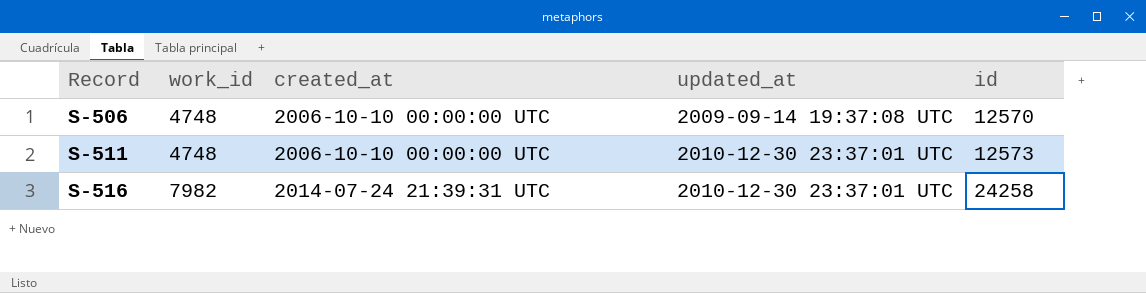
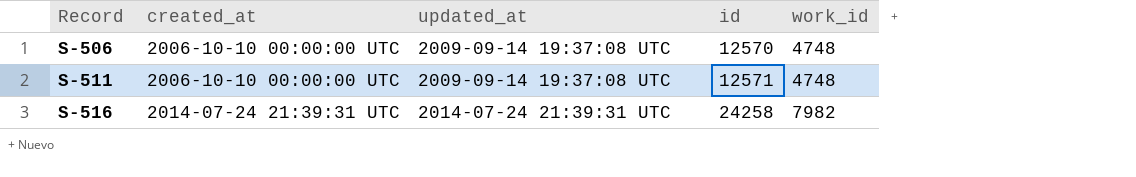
column work_id | position: 2 -> 5
S-511 | updated_at: 2010-12-30 23:37:01 UTC -> 2009-09-14 19:37:08 UTC
S-511 | id: 12573 -> 12571
S-516 | updated_at: 2010-12-30 23:37:01 UTC -> 2014-07-24 21:39:31 UTC

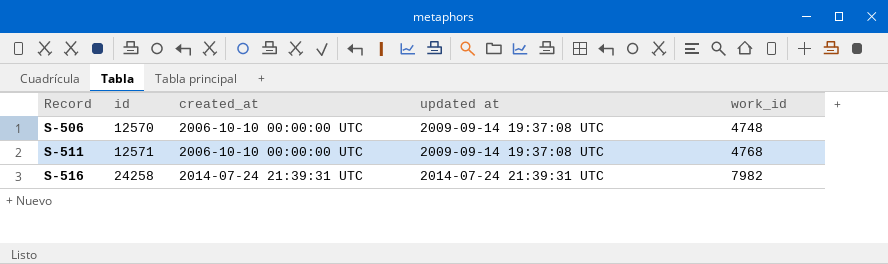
column id | position: 4 -> 2
column name: updated_at -> updated at
S-511 | work_id: 4748 -> 4768

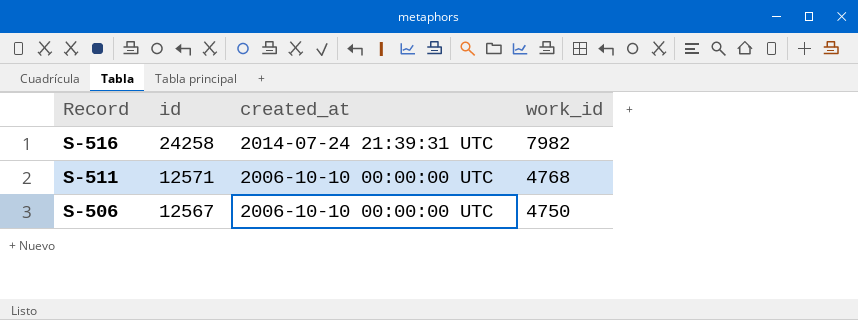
row order: Record ascending -> Record descending
column updated at | position: 4 -> none
S-506 | id: 12570 -> 12567
S-506 | work_id: 4748 -> 4750

